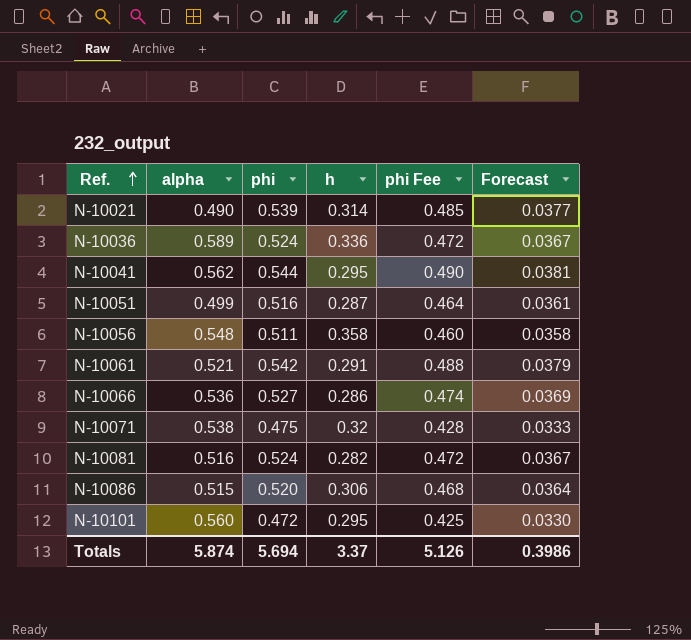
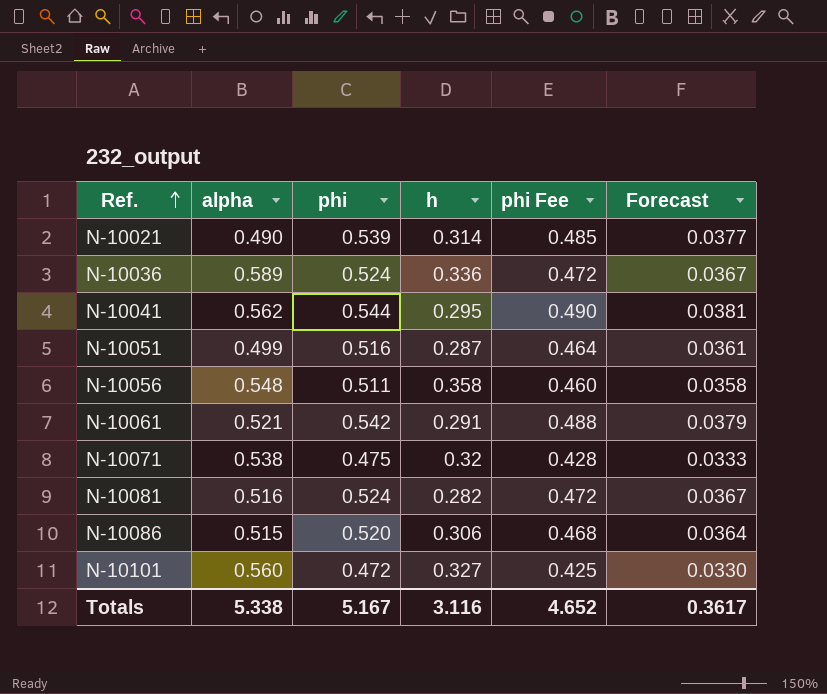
row N-10066: 0.536 | 0.527 | 0.286 | 0.474 | 0.0369 -> none
N-10101 | h: 0.295 -> 0.327
Totals | alpha: 5.874 -> 5.338
Totals | phi: 5.694 -> 5.167
Totals | h: 3.37 -> 3.116
Totals | phi Fee: 5.126 -> 4.652
Totals | Forecast: 0.3986 -> 0.3617

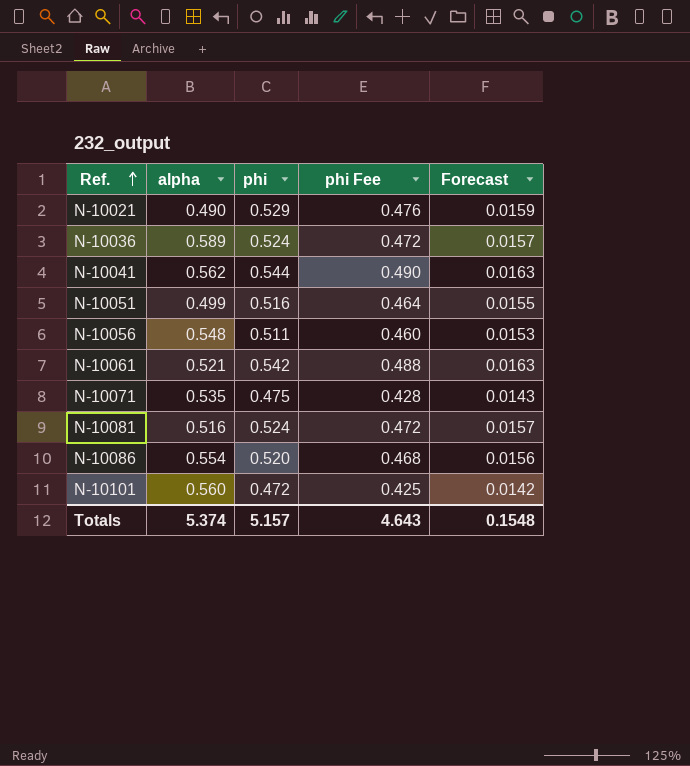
column h | position: 4 -> none
column Forecast | formula: [phi] * 0.07 -> [phi] * 0.03
N-10021 | phi: 0.539 -> 0.529
N-10021 | phi Fee: 0.485 -> 0.476
N-10071 | alpha: 0.538 -> 0.535
N-10086 | alpha: 0.515 -> 0.554
Totals | alpha: 5.338 -> 5.374
Totals | phi: 5.167 -> 5.157
Totals | phi Fee: 4.652 -> 4.643
Totals | Forecast: 0.3617 -> 0.1548

